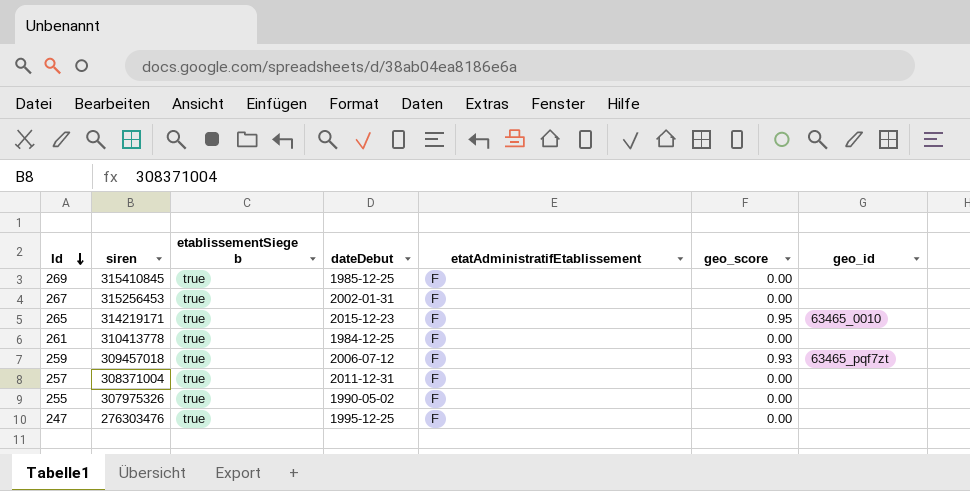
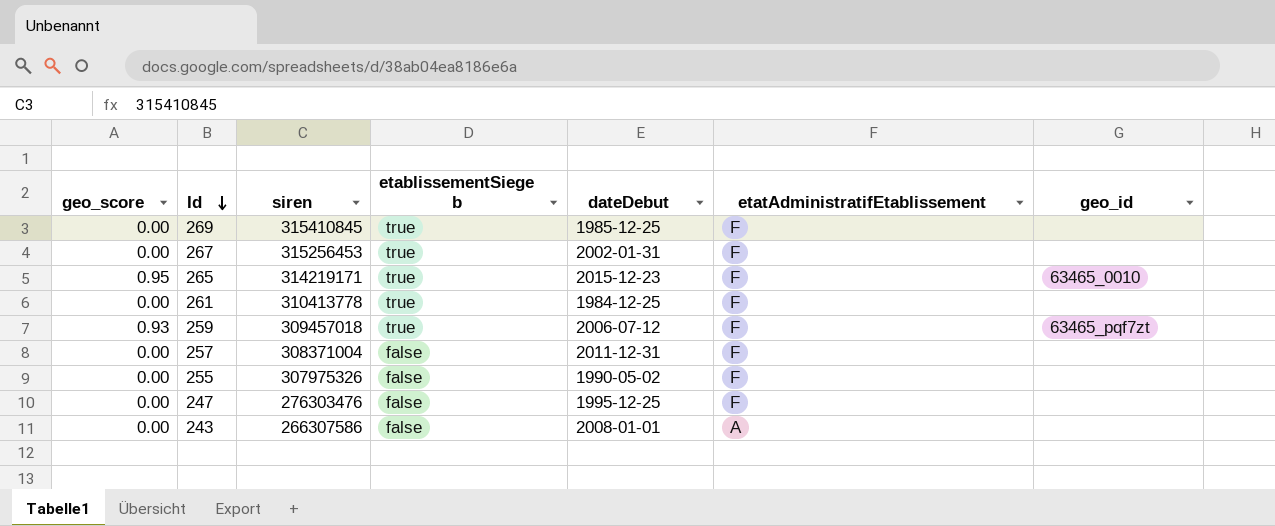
column geo_score | position: 6 -> 1
257 | etablissementSiege b: true -> false
255 | etablissementSiege b: true -> false
247 | etablissementSiege b: true -> false
row 243: none -> 0.00 | 266307586 | false | 2008-01-01 | A | none

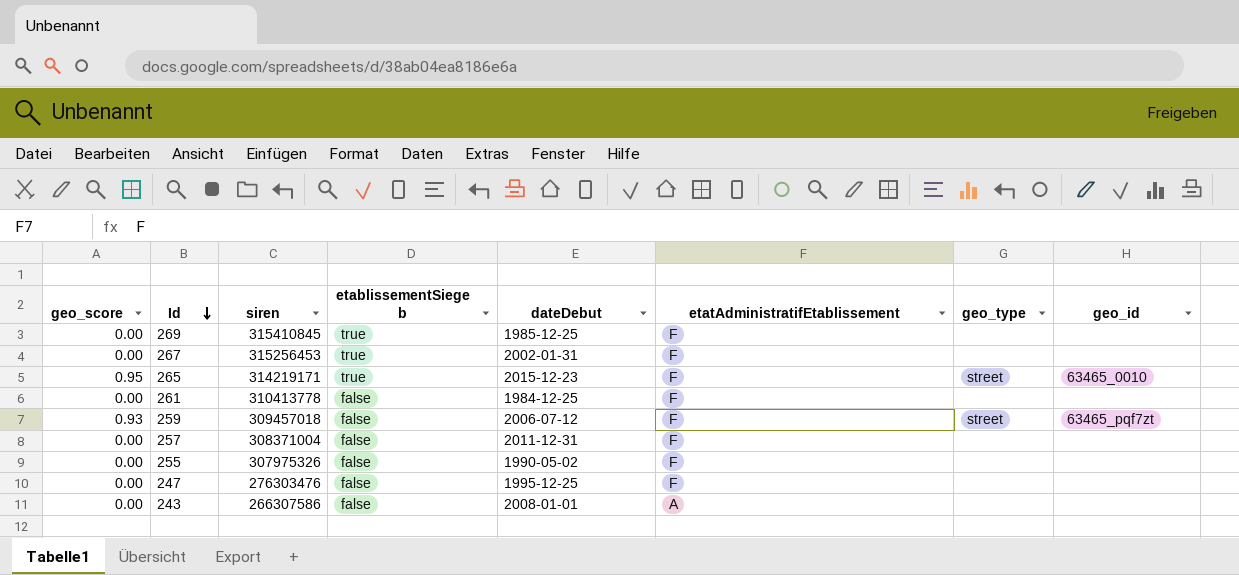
column geo_type | position: none -> 7
261 | etablissementSiege b: true -> false
259 | etablissementSiege b: true -> false

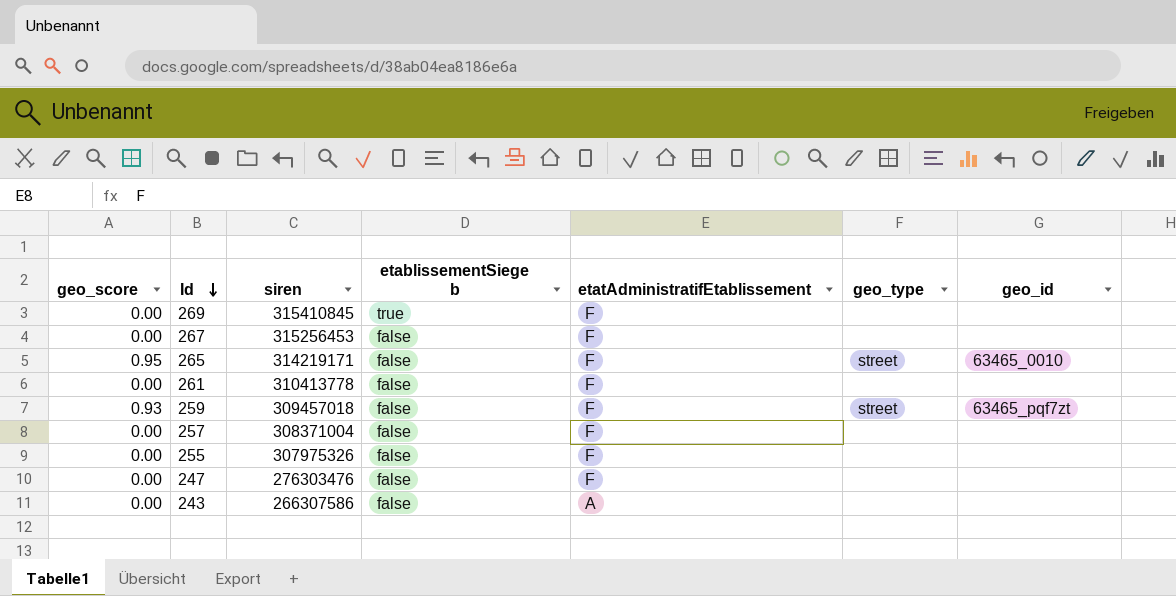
column dateDebut | position: 5 -> none
267 | etablissementSiege b: true -> false
265 | etablissementSiege b: true -> false

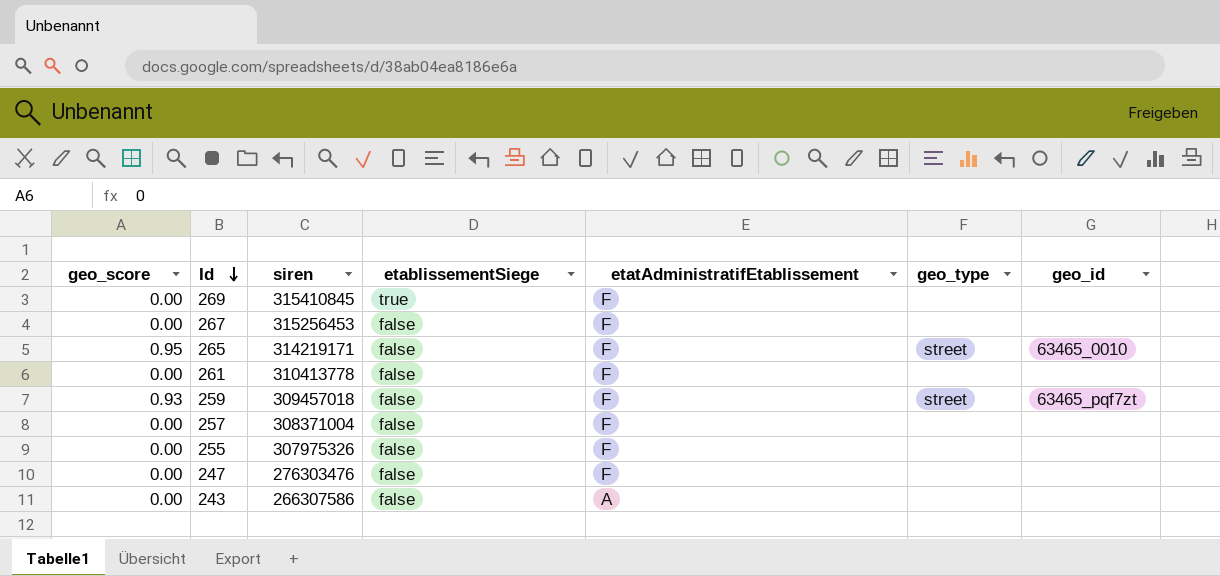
column name: etablissementSiege b -> etablissementSiege

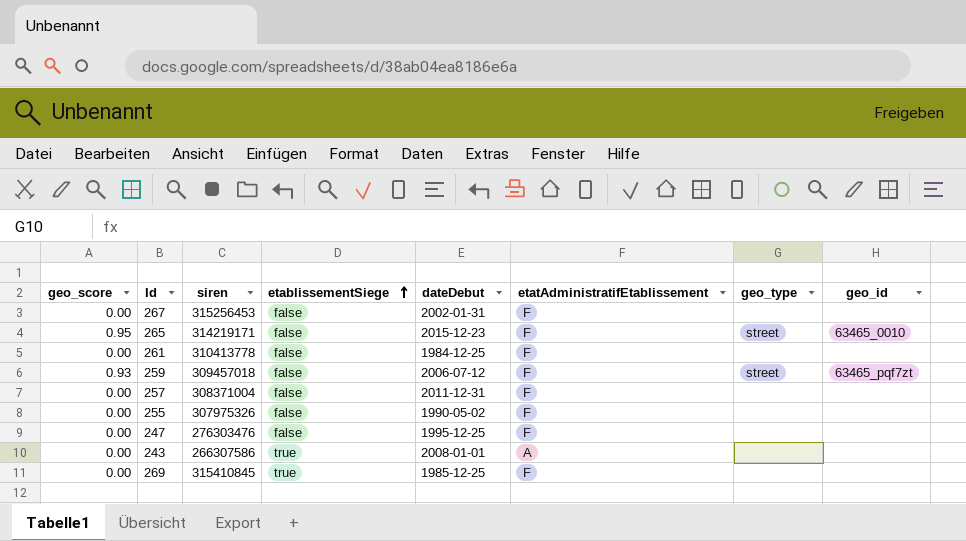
row order: Id descending -> etablissementSiege ascending
column dateDebut | position: none -> 5
243 | etablissementSiege: false -> true

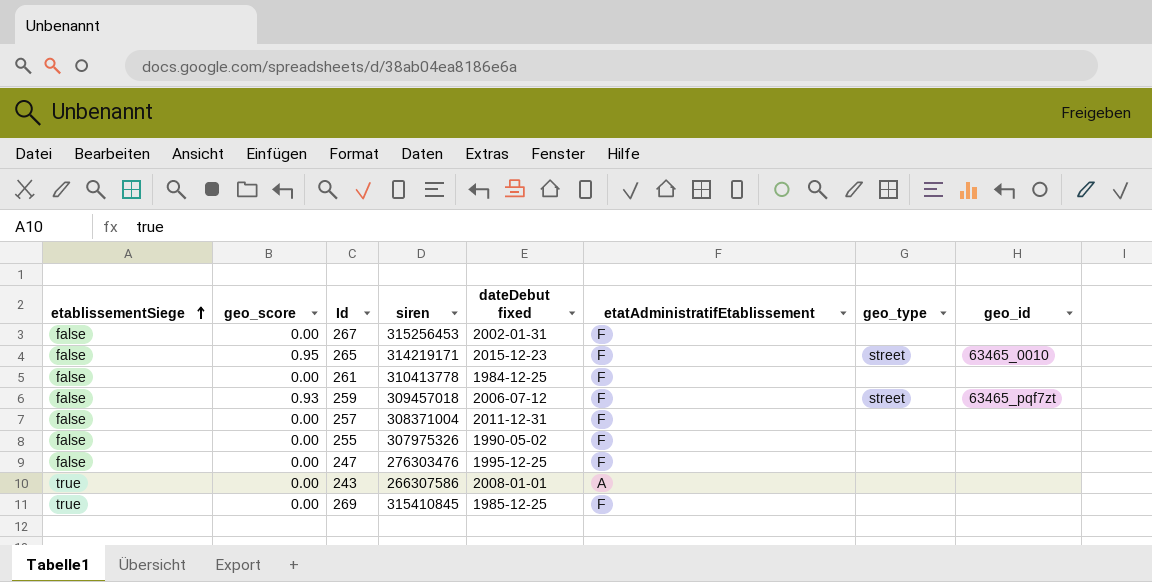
column etablissementSiege | position: 4 -> 1
column name: dateDebut -> dateDebut fixed

